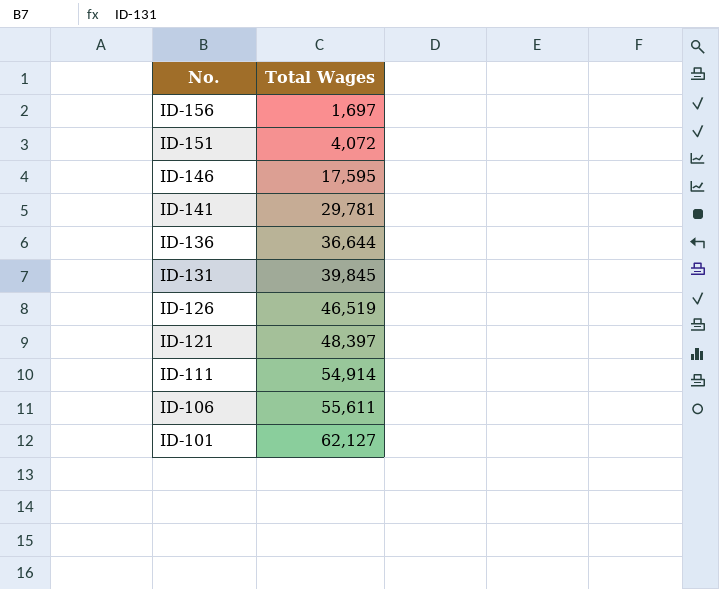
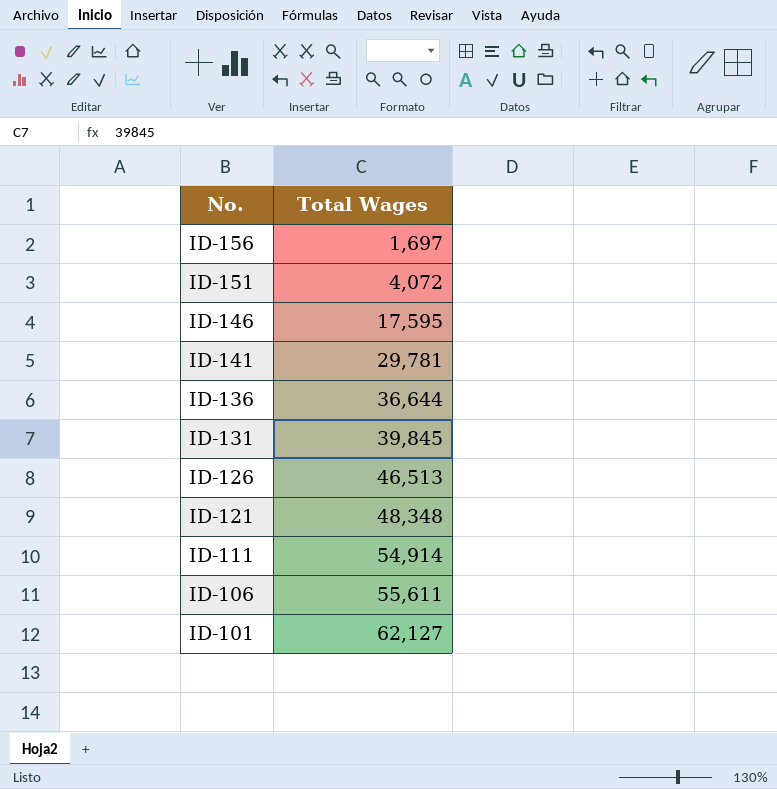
ID-126 | Total Wages: 46,519 -> 46,513
ID-121 | Total Wages: 48,397 -> 48,348

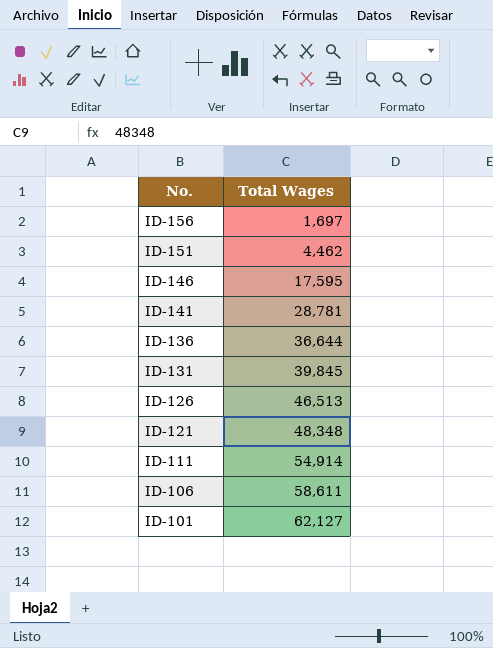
ID-151 | Total Wages: 4,072 -> 4,462
ID-141 | Total Wages: 29,781 -> 28,781
ID-106 | Total Wages: 55,611 -> 58,611

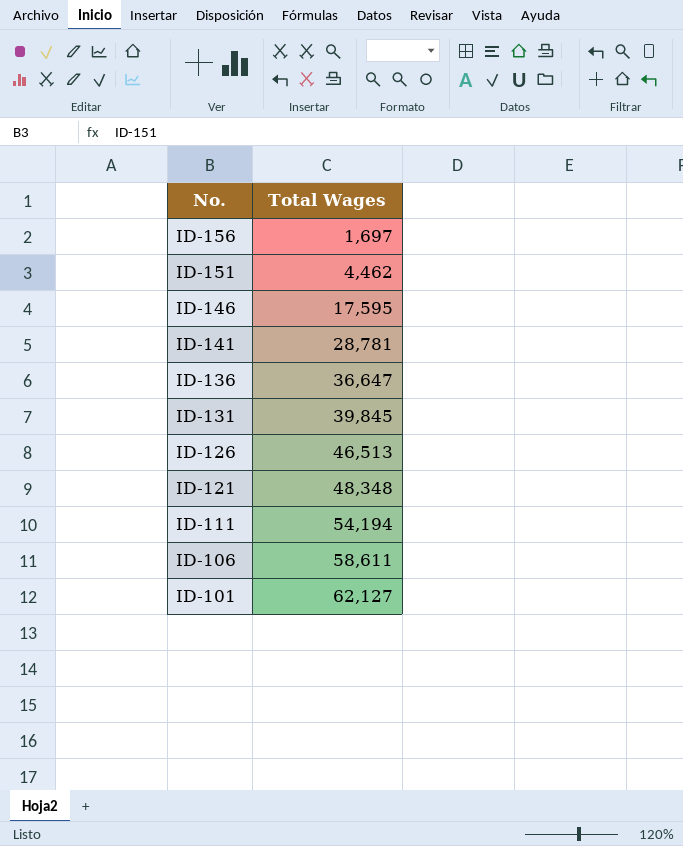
ID-136 | Total Wages: 36,644 -> 36,647
ID-111 | Total Wages: 54,914 -> 54,194

